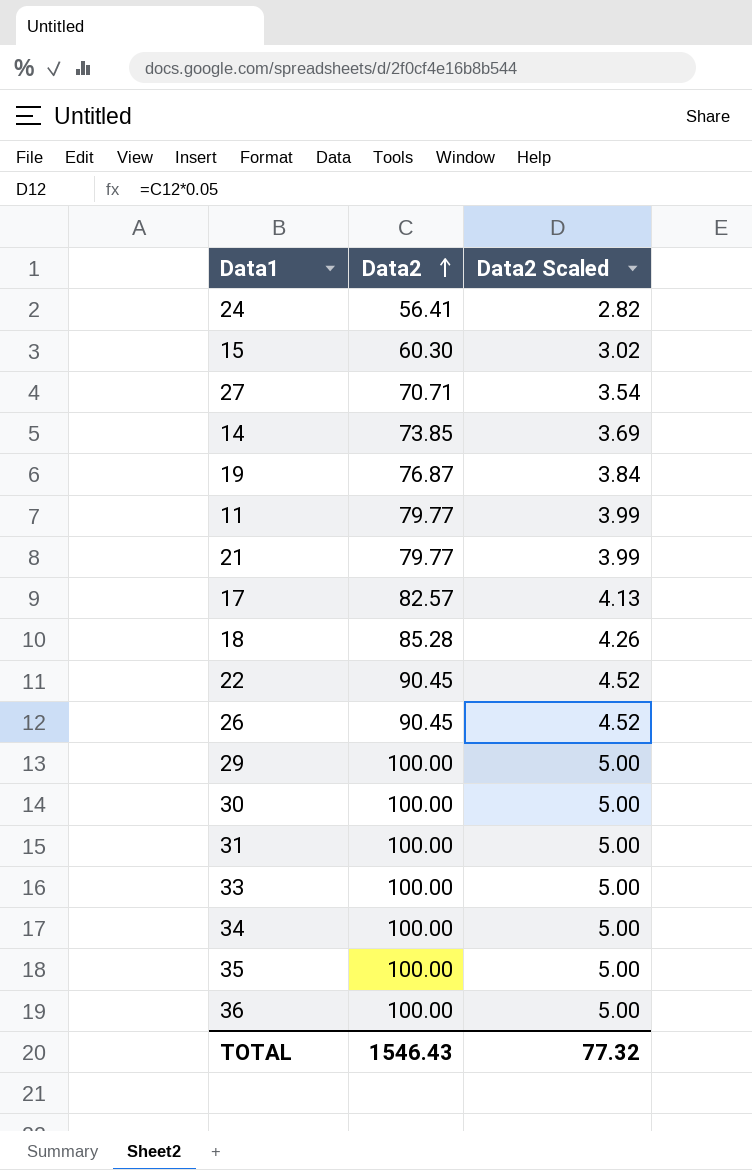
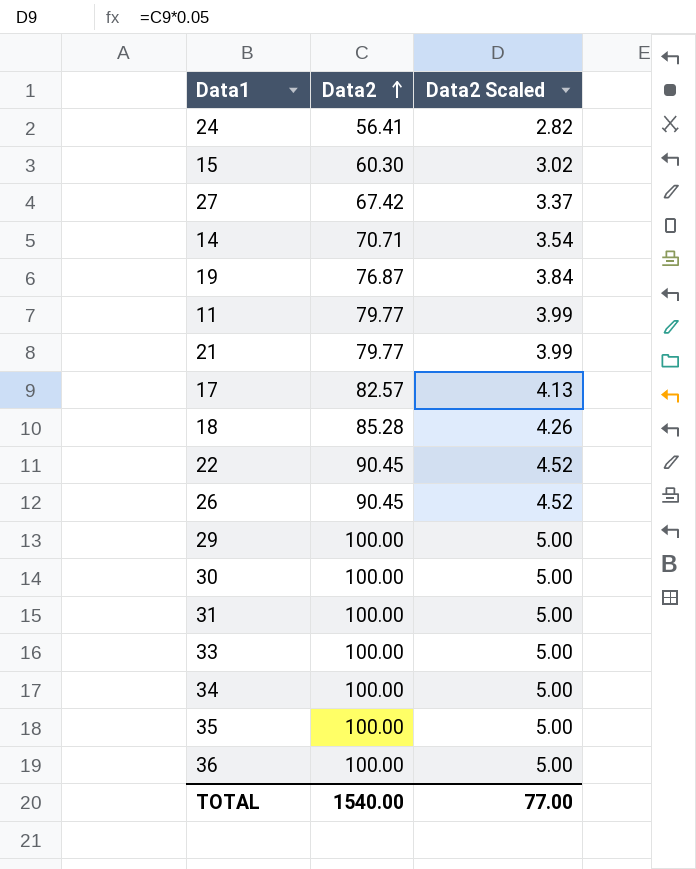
27 | Data2: 70.71 -> 67.42
27 | Data2 Scaled: 3.54 -> 3.37
14 | Data2: 73.85 -> 70.71
14 | Data2 Scaled: 3.69 -> 3.54
TOTAL | Data2: 1546.43 -> 1540.00
TOTAL | Data2 Scaled: 77.32 -> 77.00

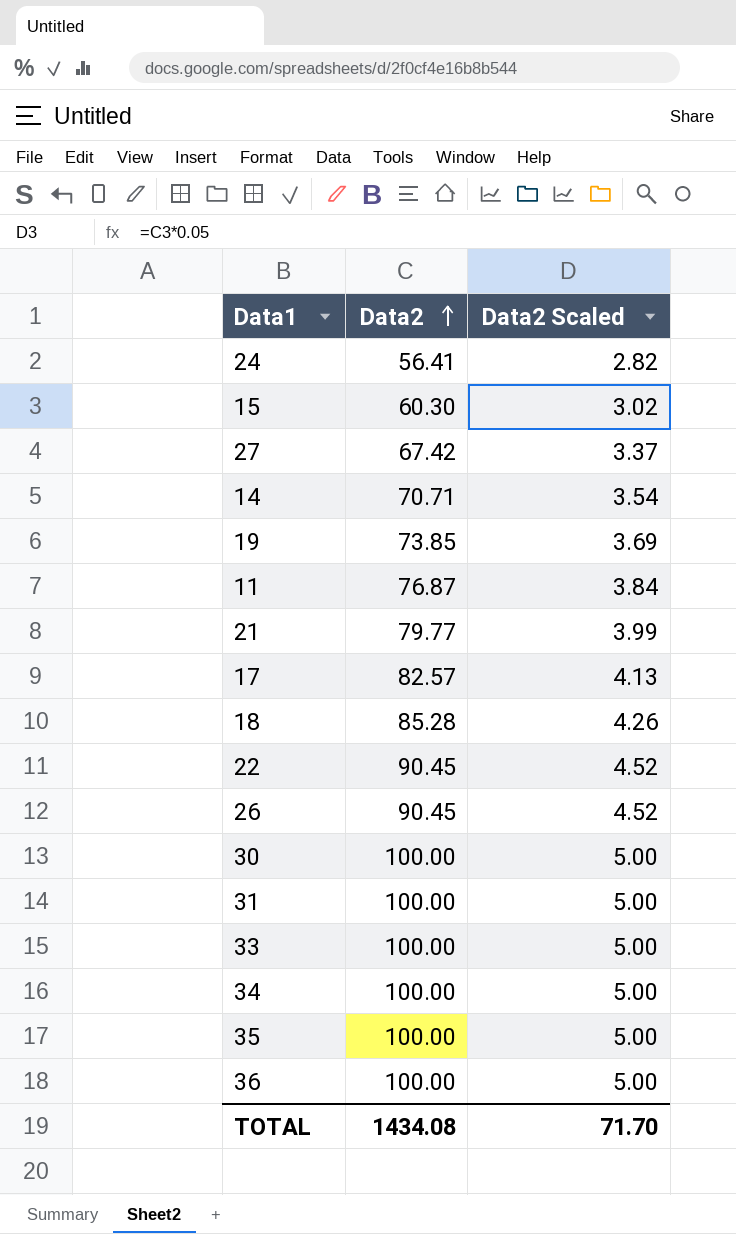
row 29: 100.00 | 5.00 -> none
19 | Data2: 76.87 -> 73.85
19 | Data2 Scaled: 3.84 -> 3.69
11 | Data2: 79.77 -> 76.87
11 | Data2 Scaled: 3.99 -> 3.84
TOTAL | Data2: 1540.00 -> 1434.08
TOTAL | Data2 Scaled: 77.00 -> 71.70

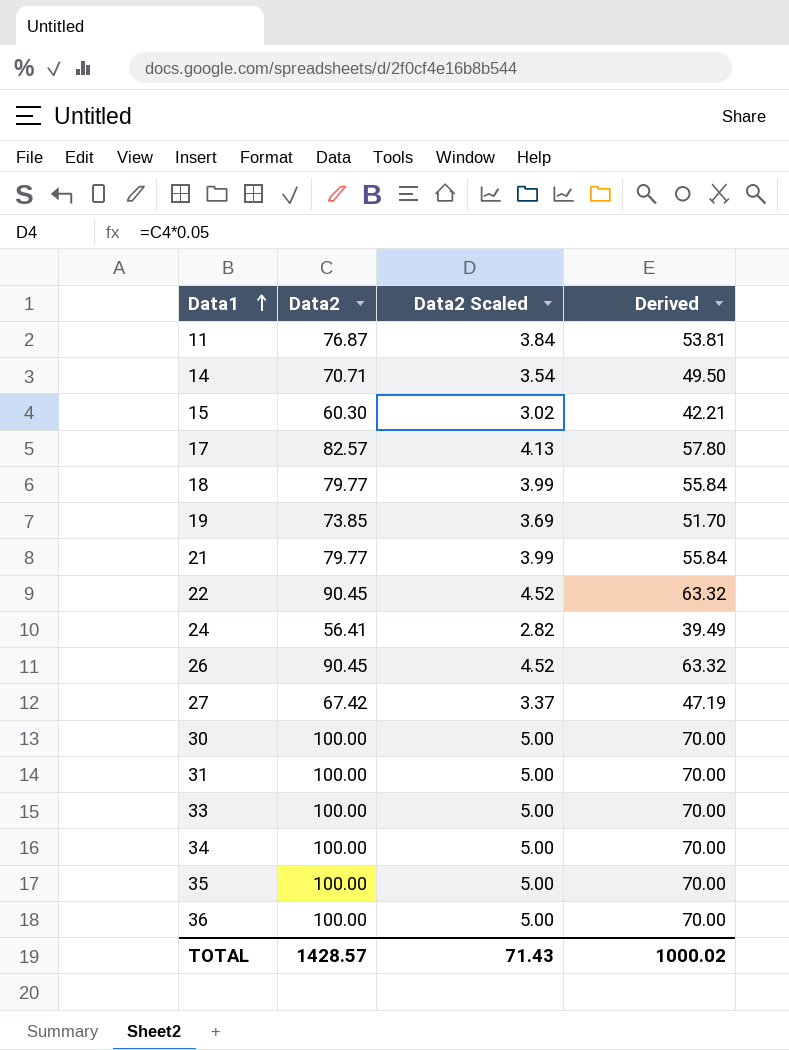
row order: Data2 ascending -> Data1 ascending
column Derived | formula: none -> [Data2] * 0.7
18 | Data2: 85.28 -> 79.77
18 | Data2 Scaled: 4.26 -> 3.99
TOTAL | Data2: 1434.08 -> 1428.57
TOTAL | Data2 Scaled: 71.70 -> 71.43

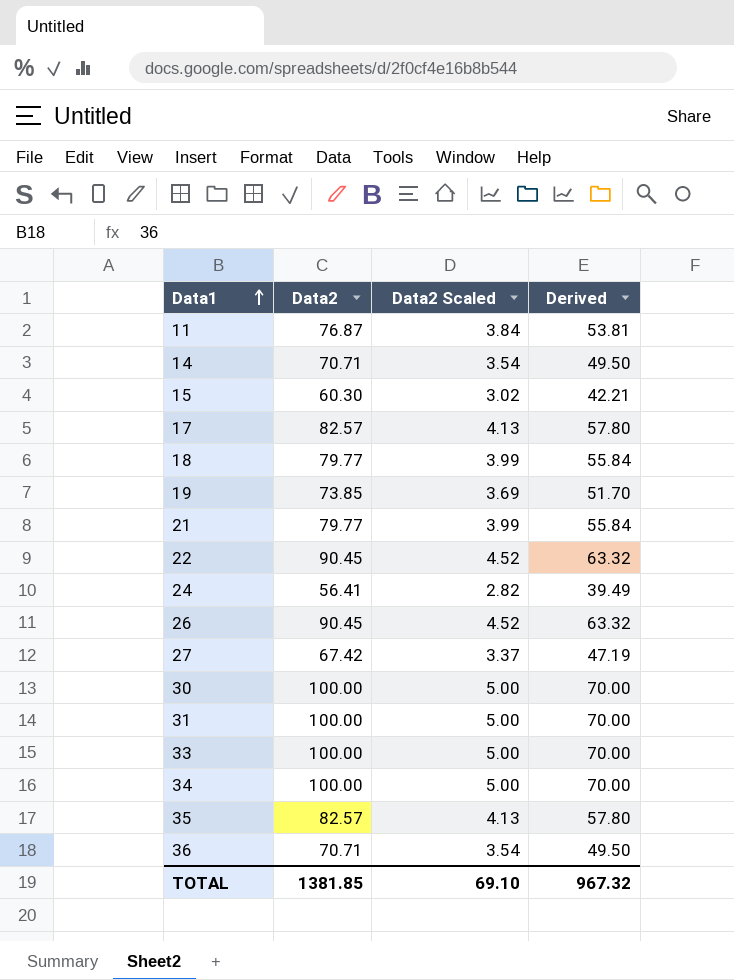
35 | Data2: 100.00 -> 82.57
35 | Data2 Scaled: 5.00 -> 4.13
35 | Derived: 70.00 -> 57.80
36 | Data2: 100.00 -> 70.71
36 | Data2 Scaled: 5.00 -> 3.54
36 | Derived: 70.00 -> 49.50
TOTAL | Data2: 1428.57 -> 1381.85
TOTAL | Data2 Scaled: 71.43 -> 69.10
TOTAL | Derived: 1000.02 -> 967.32

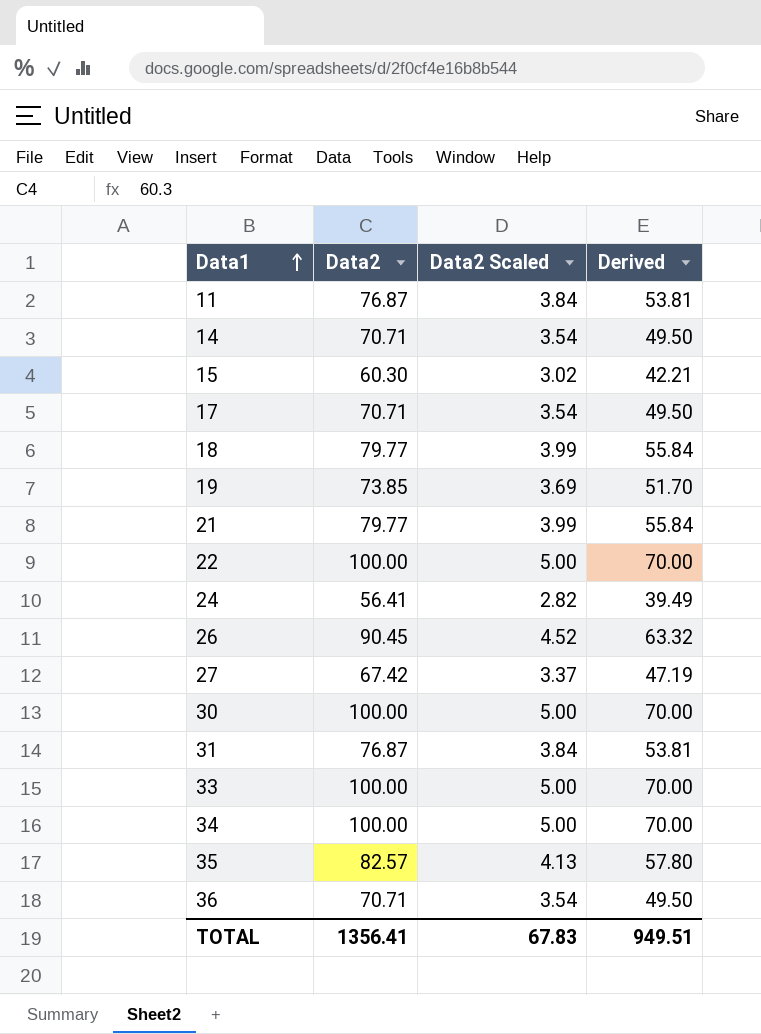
17 | Data2: 82.57 -> 70.71
17 | Data2 Scaled: 4.13 -> 3.54
17 | Derived: 57.80 -> 49.50
22 | Data2: 90.45 -> 100.00
22 | Data2 Scaled: 4.52 -> 5.00
22 | Derived: 63.32 -> 70.00
31 | Data2: 100.00 -> 76.87
31 | Data2 Scaled: 5.00 -> 3.84
31 | Derived: 70.00 -> 53.81
TOTAL | Data2: 1381.85 -> 1356.41
TOTAL | Data2 Scaled: 69.10 -> 67.83
TOTAL | Derived: 967.32 -> 949.51

